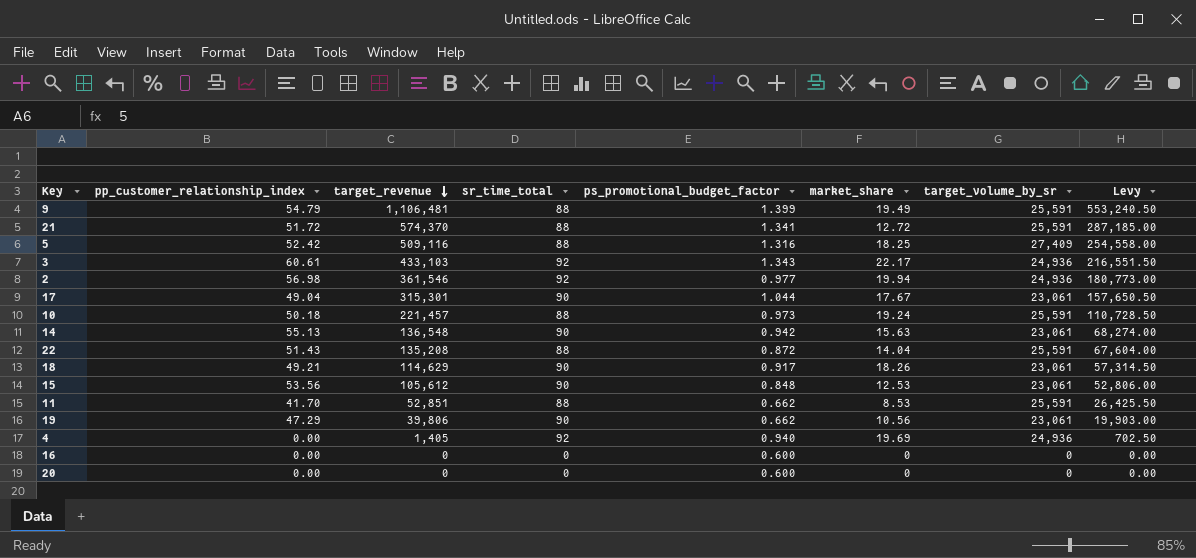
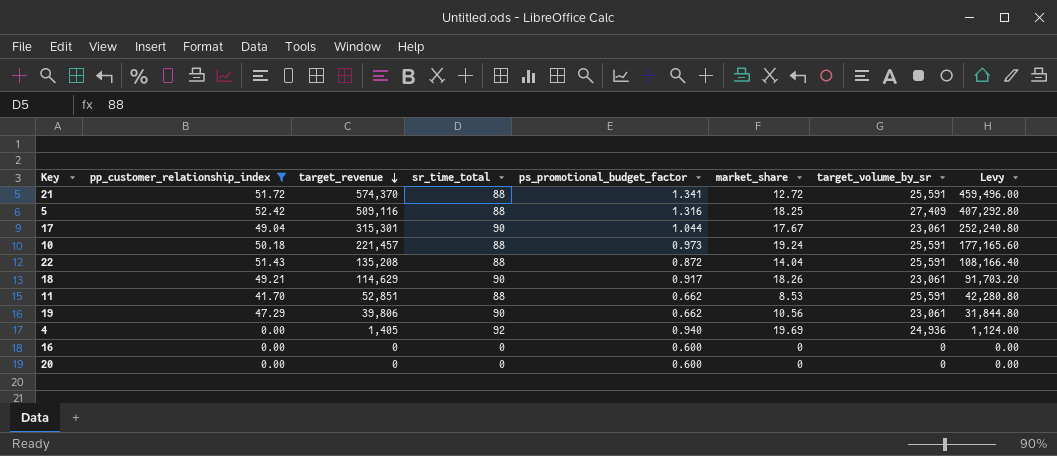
filter: none -> pp_customer_relationship_index <= 52.42
column Levy | formula: [target_revenue] * 0.5 -> [target_revenue] * 0.8

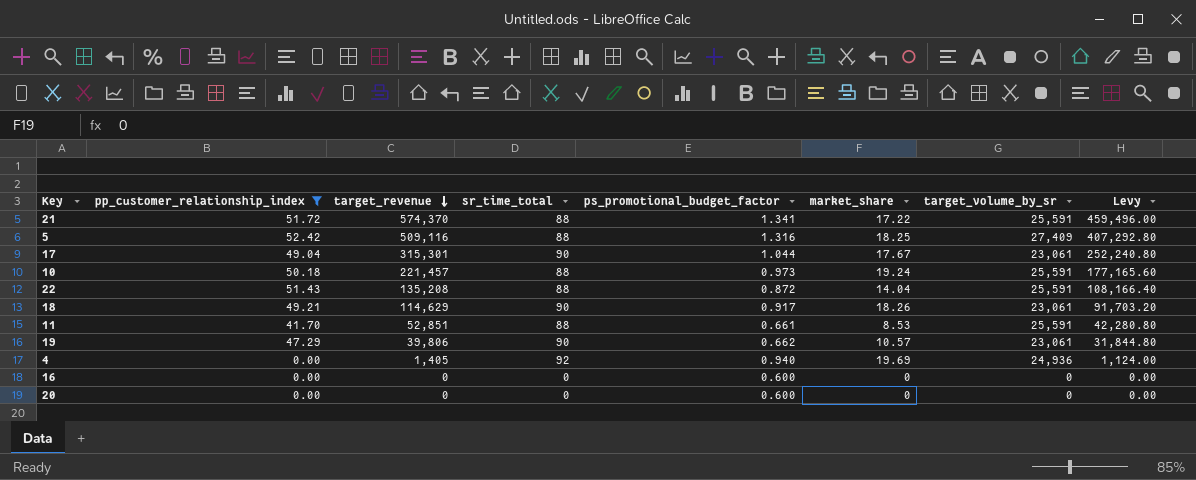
21 | market_share: 12.72 -> 17.22
11 | ps_promotional_budget_factor: 0.662 -> 0.661
19 | market_share: 10.56 -> 10.57

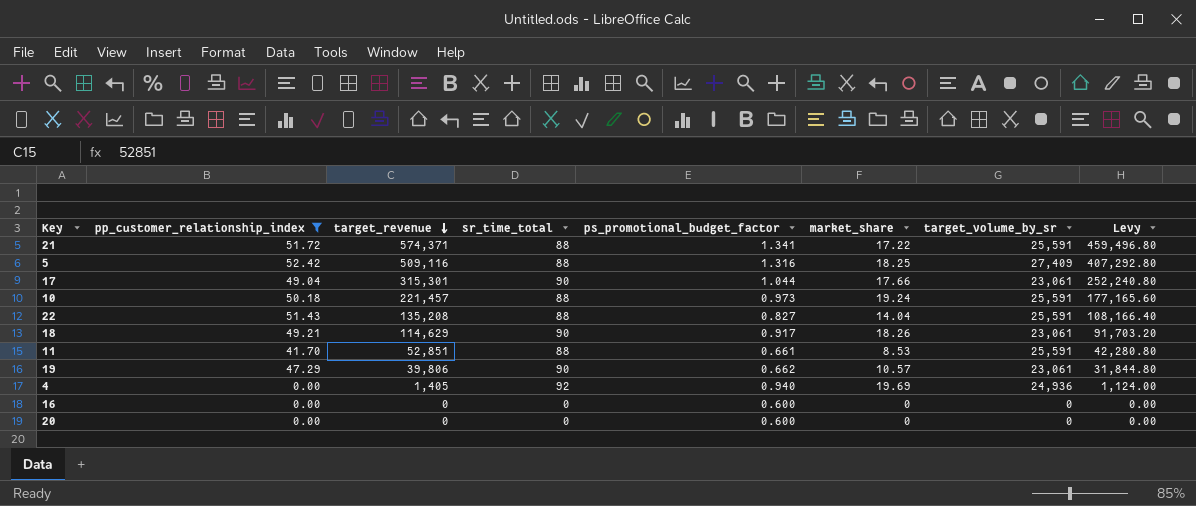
21 | target_revenue: 574,370 -> 574,371
21 | Levy: 459,496.00 -> 459,496.80
17 | market_share: 17.67 -> 17.66
22 | ps_promotional_budget_factor: 0.872 -> 0.827

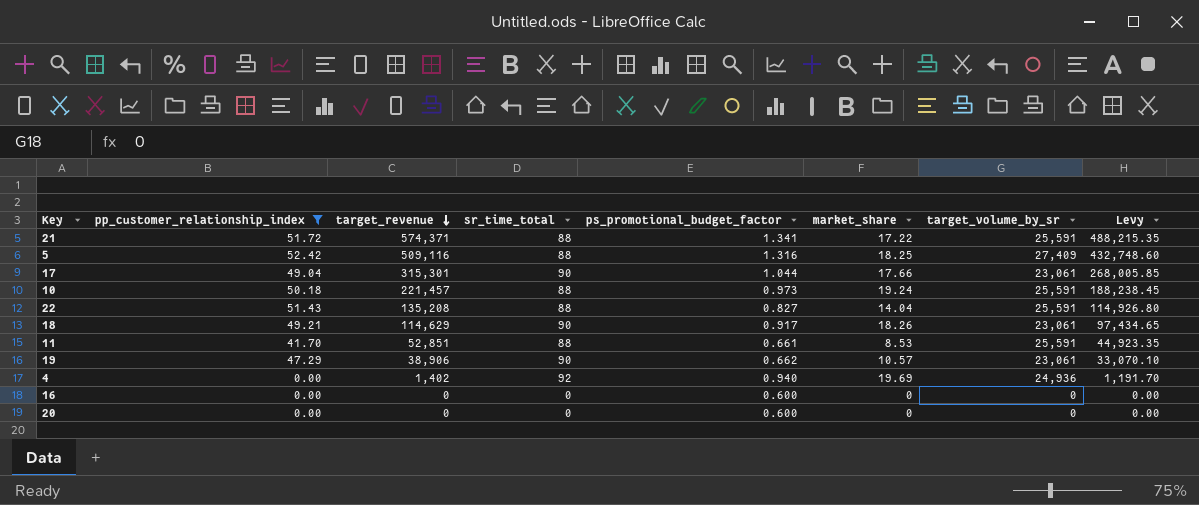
column Levy | formula: [target_revenue] * 0.8 -> [target_revenue] * 0.85
19 | target_revenue: 39,806 -> 38,906
4 | target_revenue: 1,405 -> 1,402

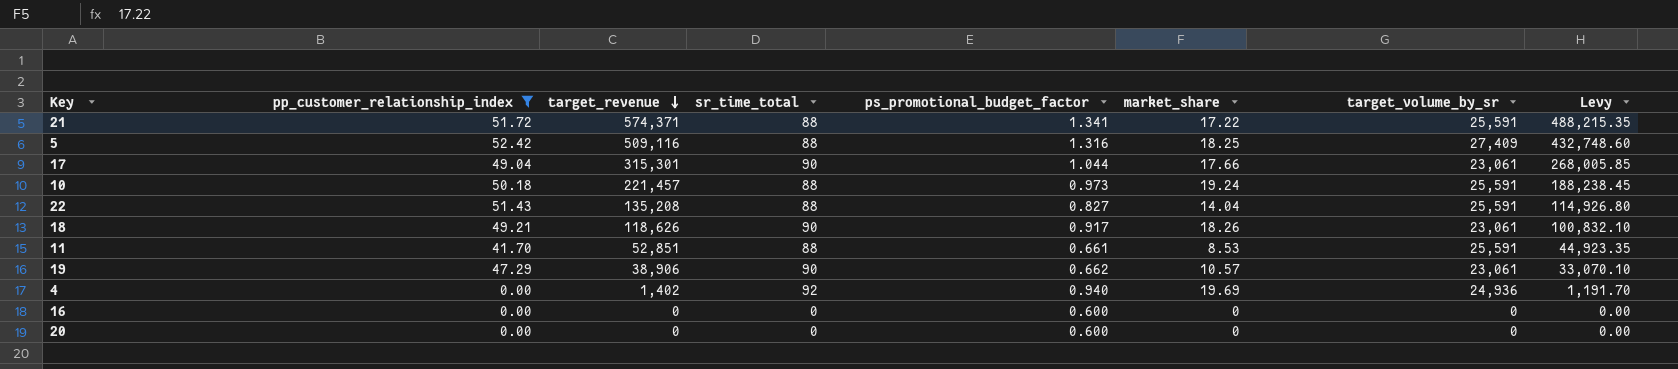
18 | target_revenue: 114,629 -> 118,626
18 | Levy: 97,434.65 -> 100,832.10

